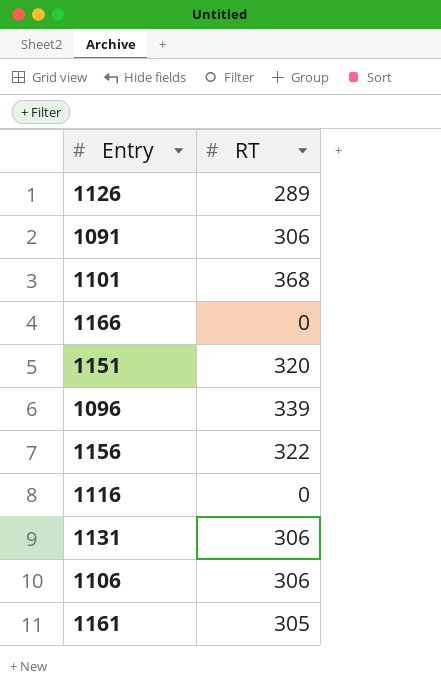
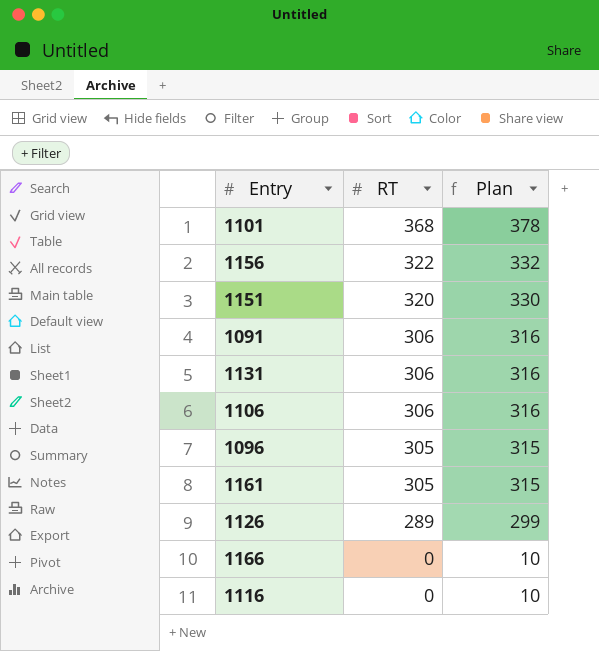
row order: none -> RT descending
column Plan | formula: none -> [RT] + 10
1096 | RT: 339 -> 305

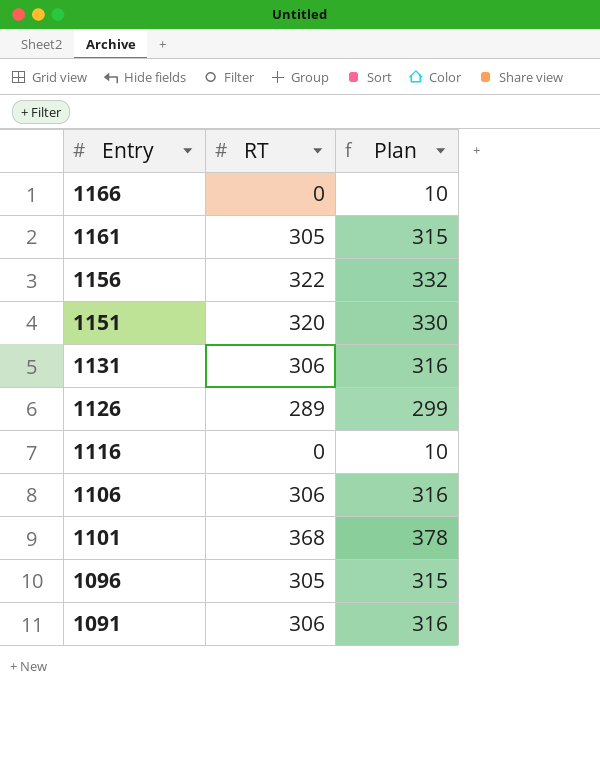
row order: RT descending -> Entry descending

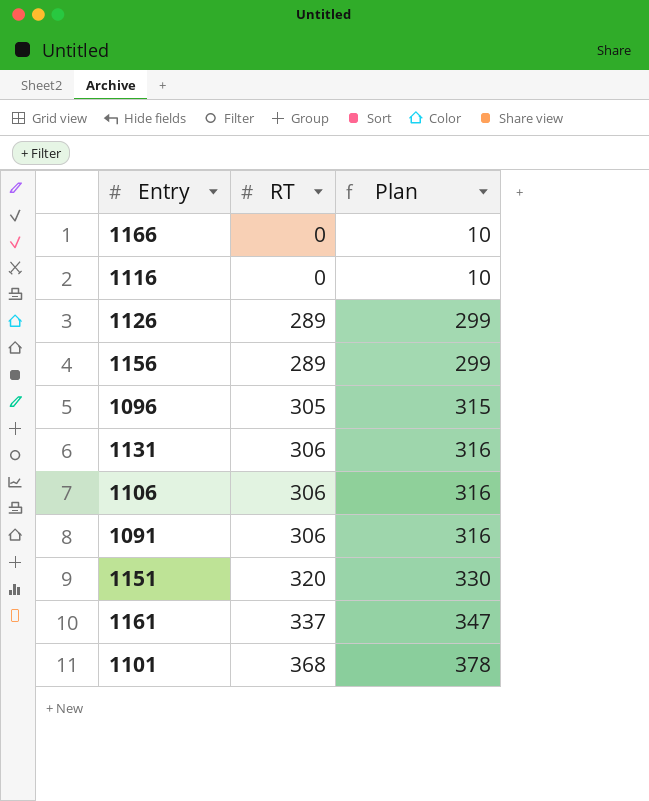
row order: Entry descending -> RT ascending
1156 | RT: 322 -> 289
1156 | Plan: 332 -> 299
1161 | RT: 305 -> 337
1161 | Plan: 315 -> 347

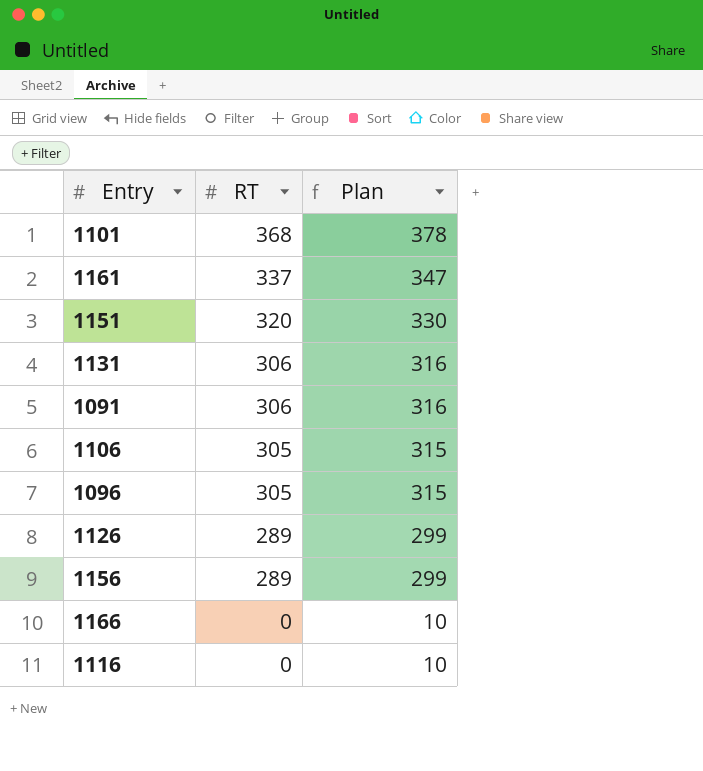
row order: RT ascending -> RT descending
1106 | RT: 306 -> 305
1106 | Plan: 316 -> 315

